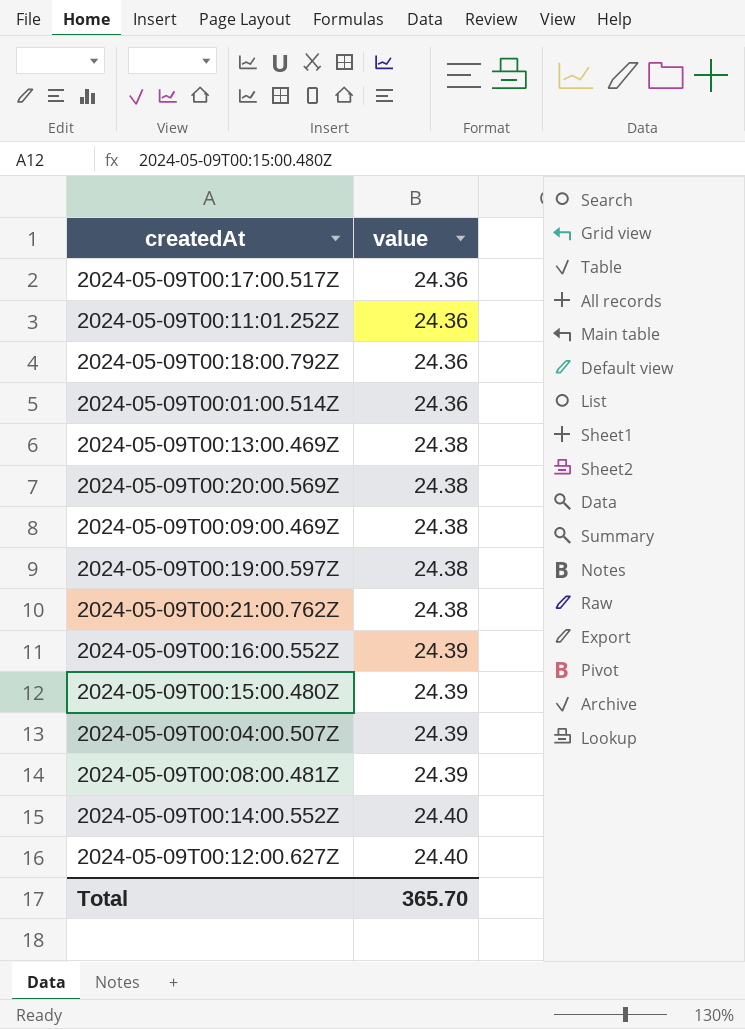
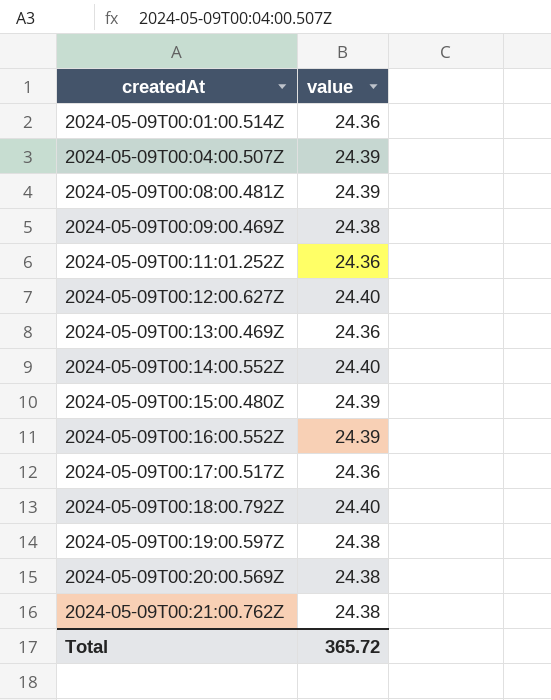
row order: value ascending -> createdAt ascending
2024-05-09T00:13:00.469Z | value: 24.38 -> 24.36
2024-05-09T00:18:00.792Z | value: 24.36 -> 24.40
Total | value: 365.70 -> 365.72

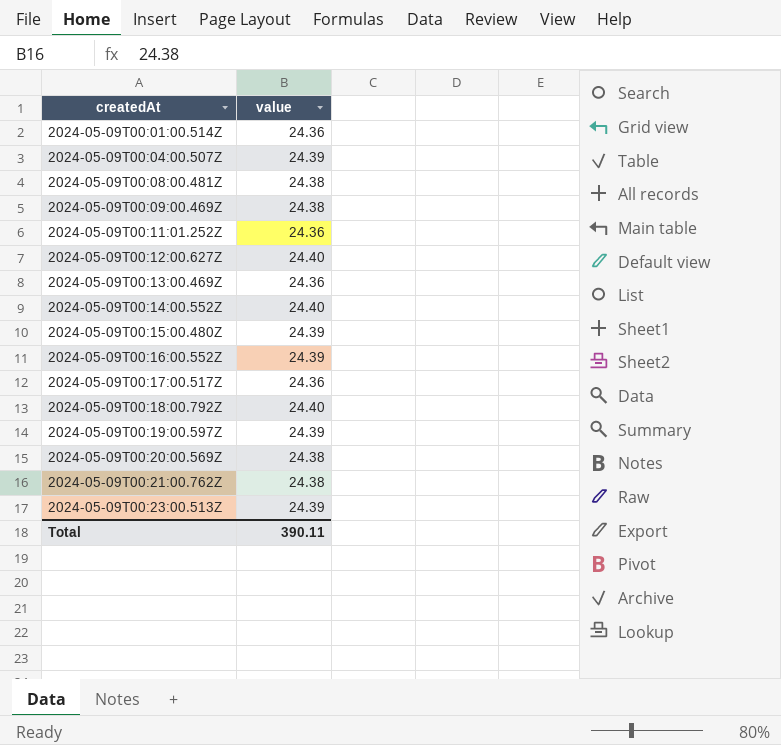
2024-05-09T00:08:00.481Z | value: 24.39 -> 24.38
2024-05-09T00:19:00.597Z | value: 24.38 -> 24.39
row 2024-05-09T00:23:00.513Z: none -> 24.39
Total | value: 365.72 -> 390.11

